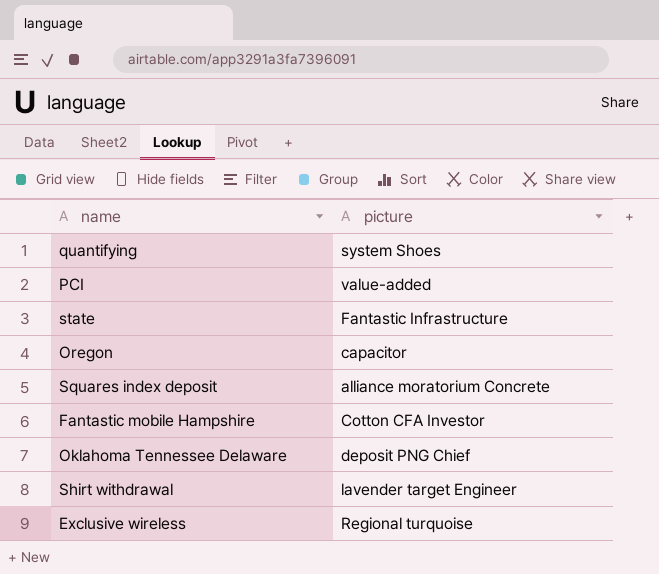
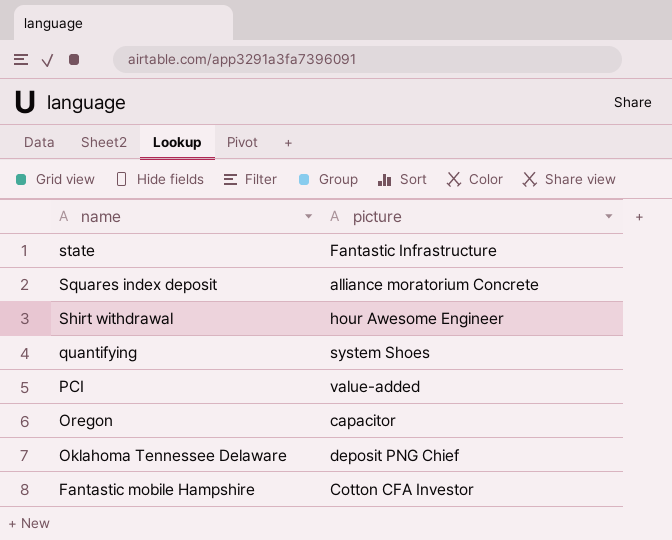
row order: none -> name descending
row Exclusive wireless: Regional turquoise -> none
Shirt withdrawal | picture: lavender target Engineer -> hour Awesome Engineer

